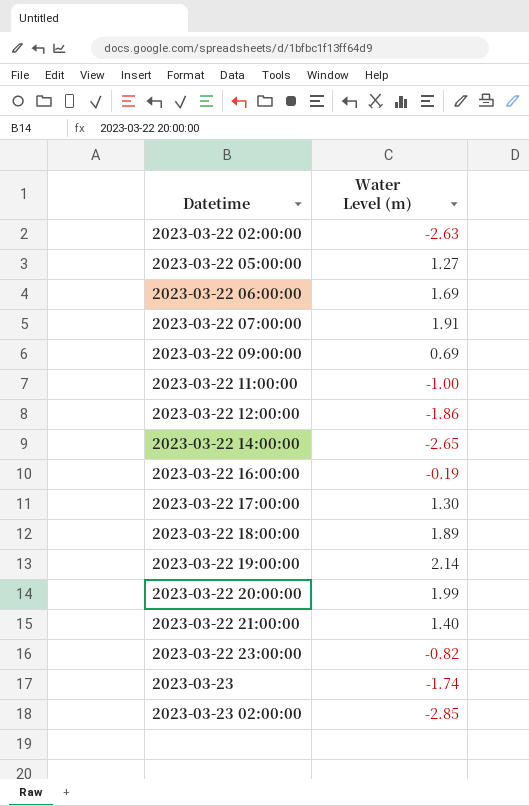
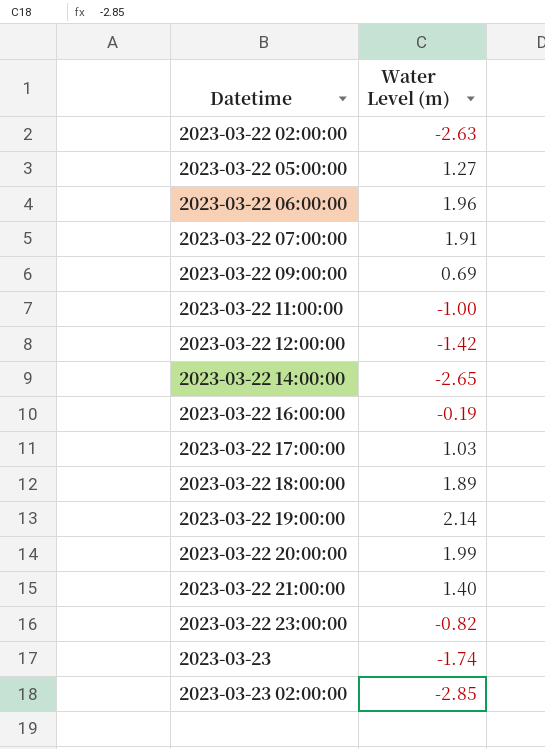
2023-03-22 06:00:00 | Water Level (m): 1.69 -> 1.96
2023-03-22 12:00:00 | Water Level (m): -1.86 -> -1.42
2023-03-22 17:00:00 | Water Level (m): 1.30 -> 1.03

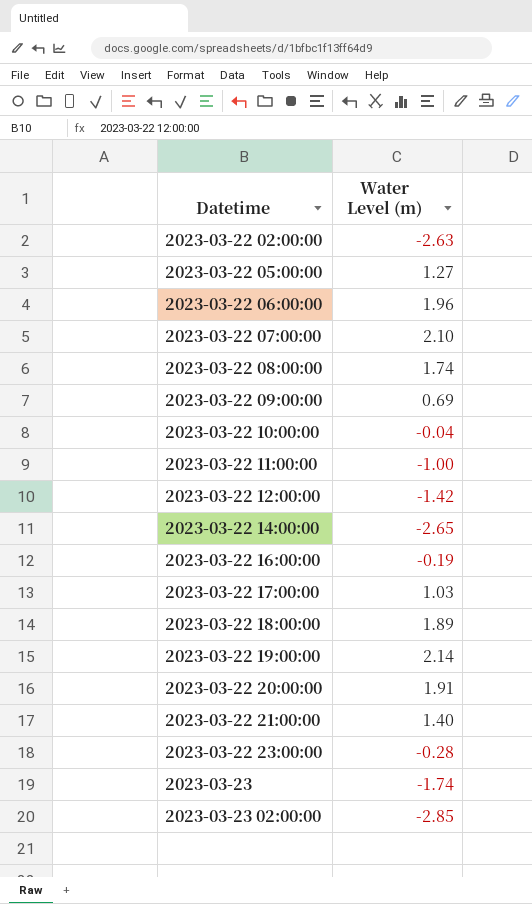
2023-03-22 07:00:00 | Water Level (m): 1.91 -> 2.10
row 2023-03-22 08:00:00: none -> 1.74
row 2023-03-22 10:00:00: none -> -0.04
2023-03-22 20:00:00 | Water Level (m): 1.99 -> 1.91
2023-03-22 23:00:00 | Water Level (m): -0.82 -> -0.28

